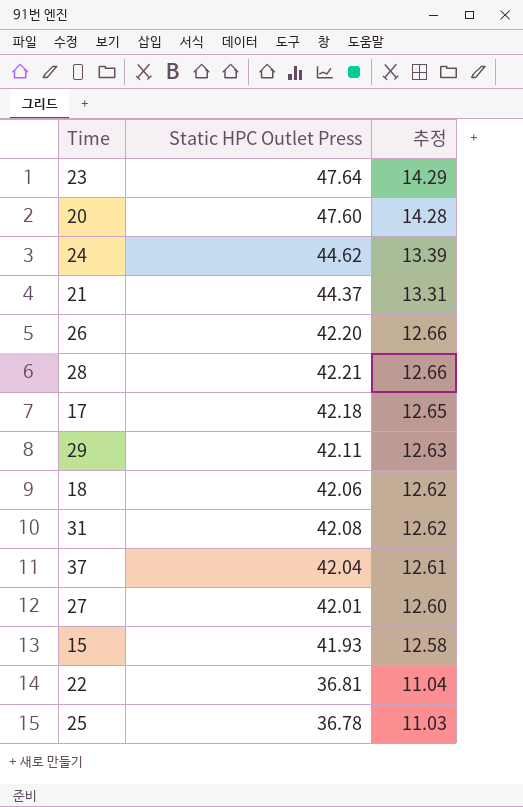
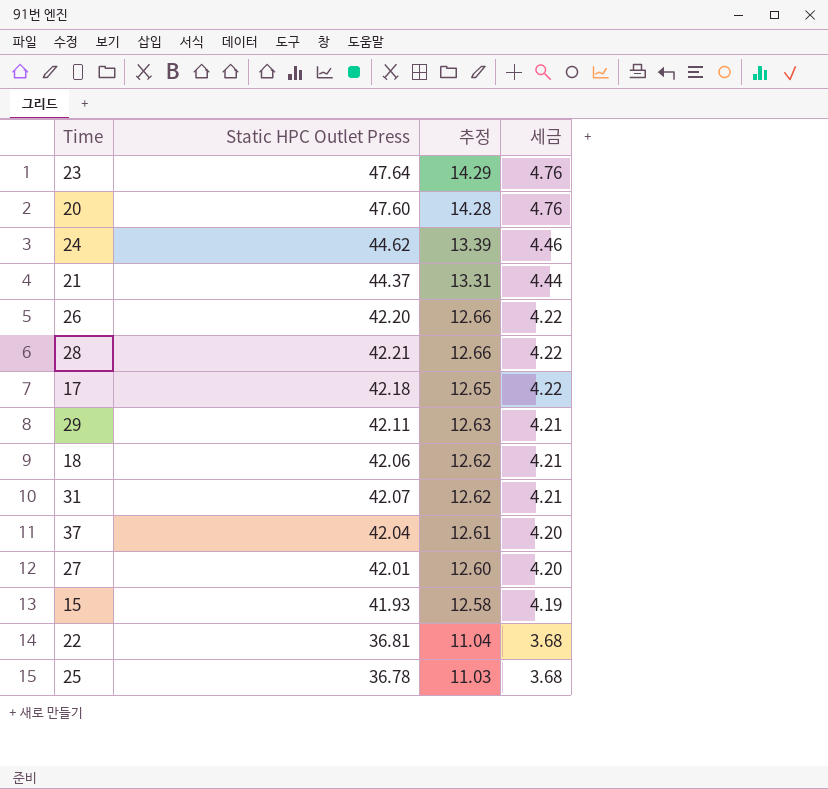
column 세금 | formula: none -> [Static HPC Outlet Press] * 0.1
31 | Static HPC Outlet Press: 42.08 -> 42.07

